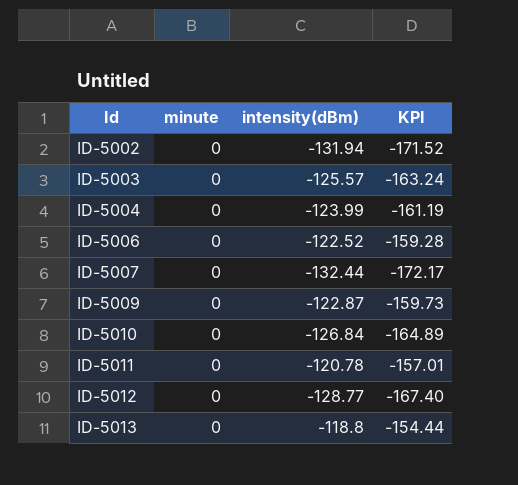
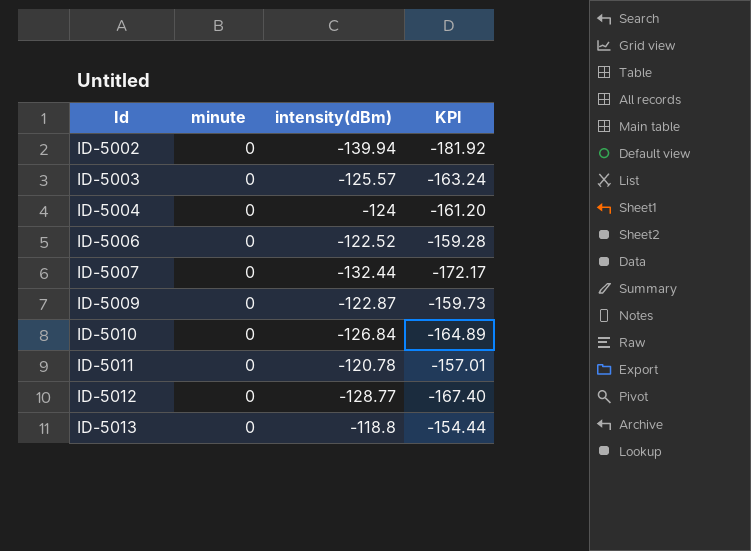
ID-5002 | intensity(dBm): -131.94 -> -139.94
ID-5002 | KPI: -171.52 -> -181.92
ID-5004 | intensity(dBm): -123.99 -> -124
ID-5004 | KPI: -161.19 -> -161.20

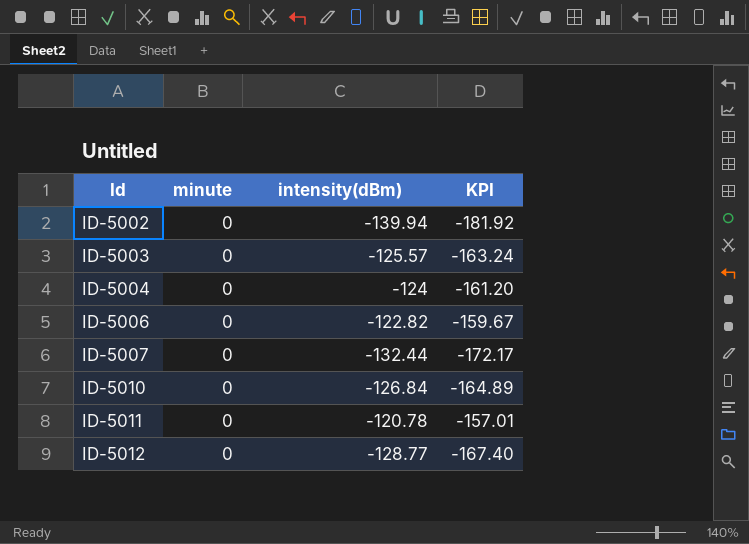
row ID-5009: 0 | -122.87 | -159.73 -> none
row ID-5013: 0 | -118.8 | -154.44 -> none
ID-5006 | intensity(dBm): -122.52 -> -122.82
ID-5006 | KPI: -159.28 -> -159.67

